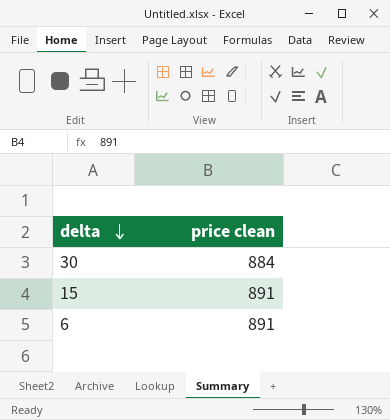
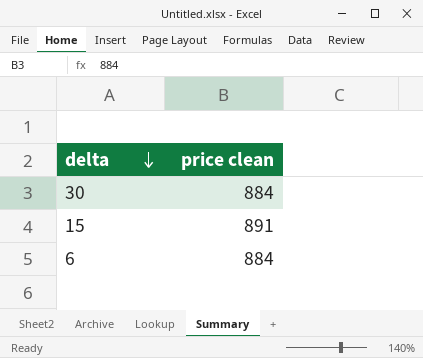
6 | price clean: 891 -> 884

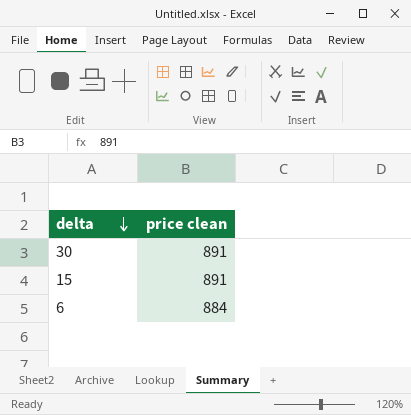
30 | price clean: 884 -> 891

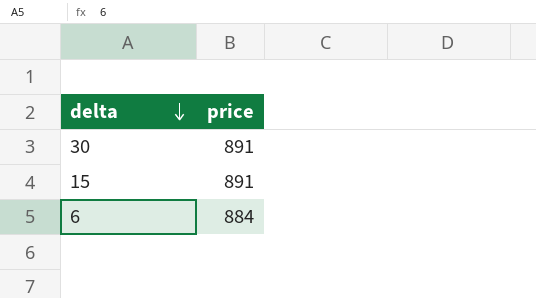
column name: price clean -> price

